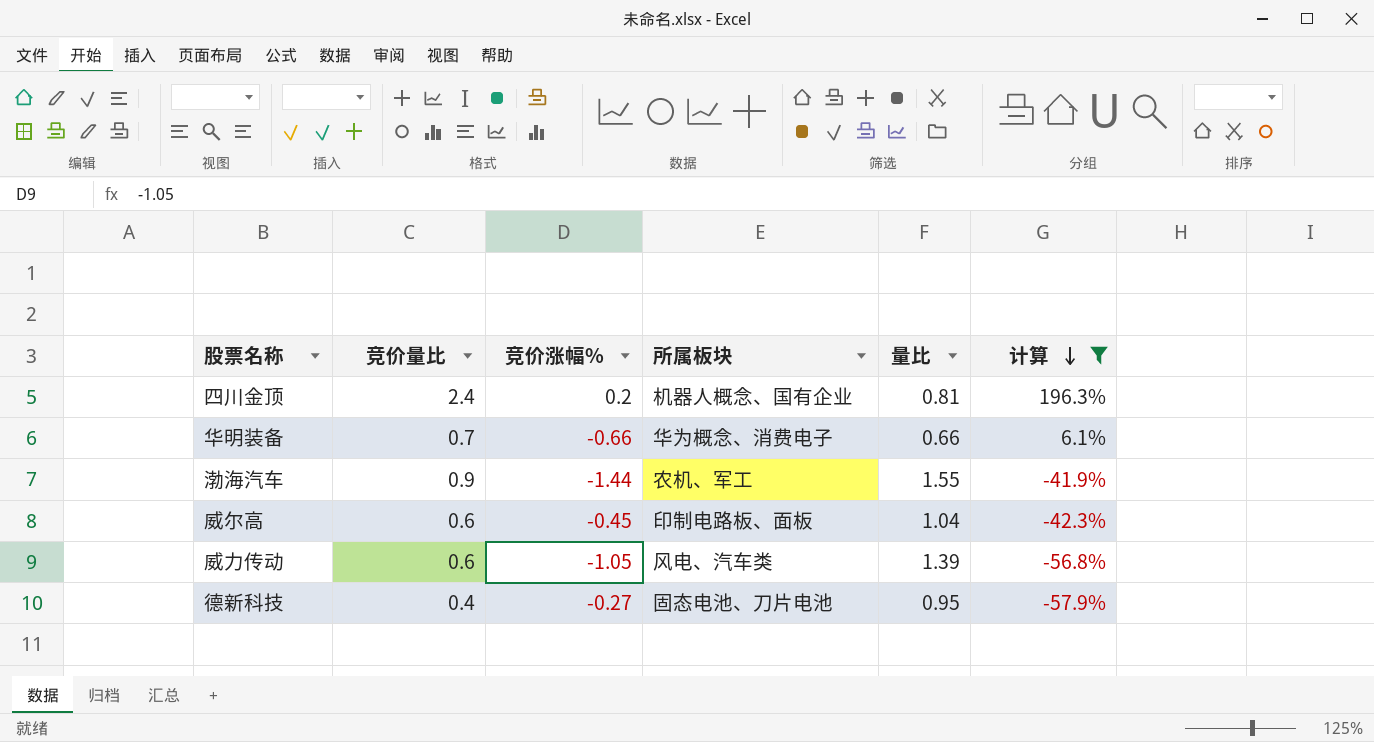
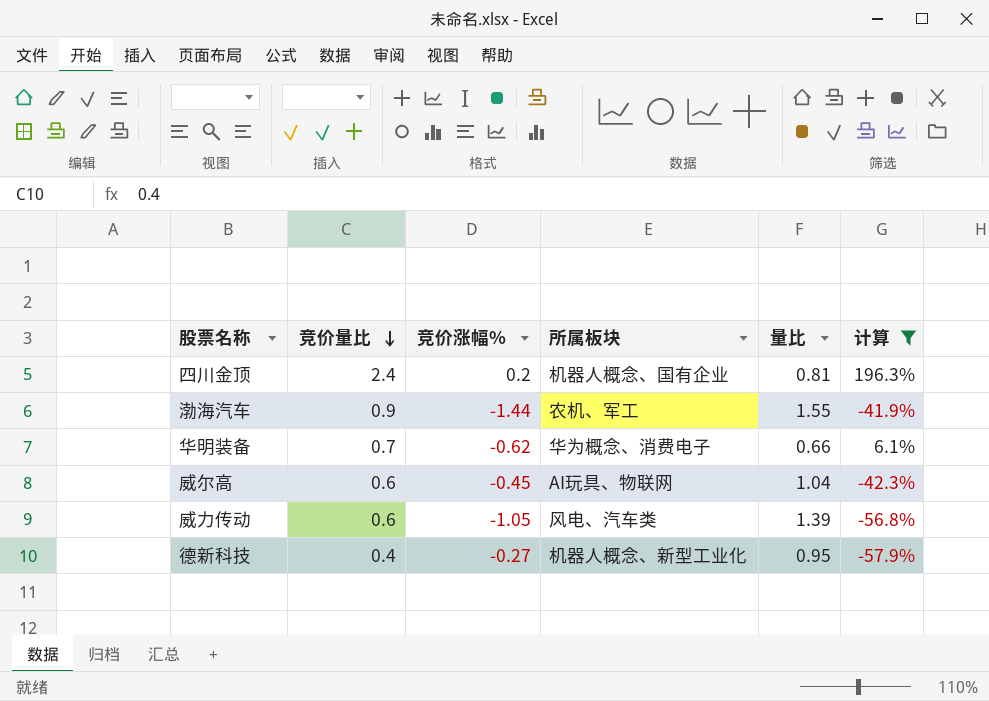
row order: 计算 descending -> 竞价量比 descending
华明装备 | 竞价涨幅%: -0.66 -> -0.62
威尔高 | 所属板块: 印制电路板、面板 -> AI玩具、物联网
德新科技 | 所属板块: 固态电池、刀片电池 -> 机器人概念、新型工业化

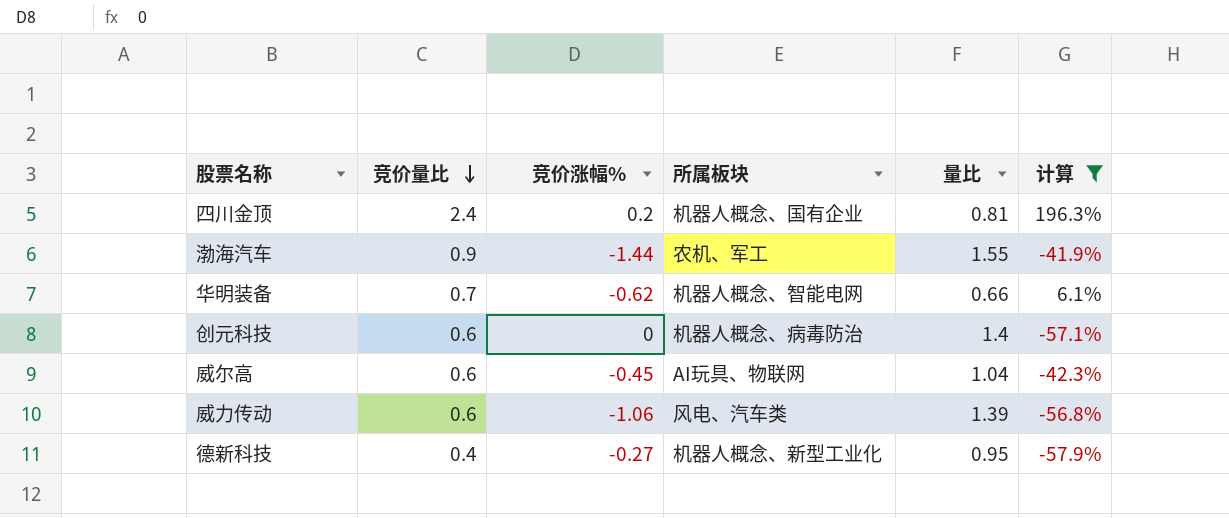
华明装备 | 所属板块: 华为概念、消费电子 -> 机器人概念、智能电网
row 创元科技: none -> 0.6 | 0 | 机器人概念、病毒防治 | 1.4 | -57.1%
威力传动 | 竞价涨幅%: -1.05 -> -1.06

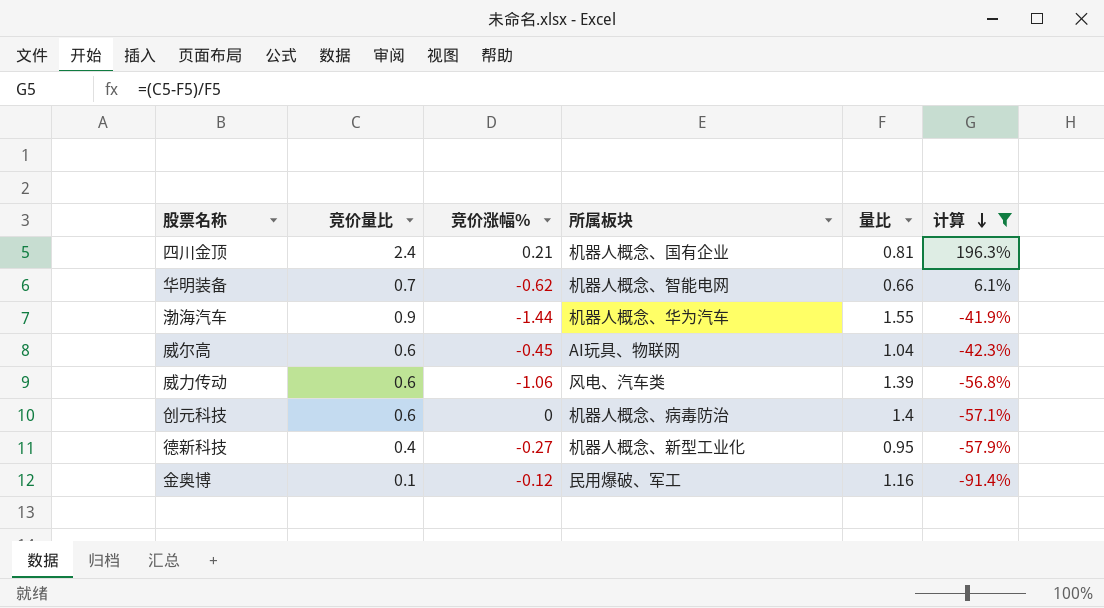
row order: 竞价量比 descending -> 计算 descending
四川金顶 | 竞价涨幅%: 0.2 -> 0.21
渤海汽车 | 所属板块: 农机、军工 -> 机器人概念、华为汽车
row 金奥博: none -> 0.1 | -0.12 | 民用爆破、军工 | 1.16 | -91.4%

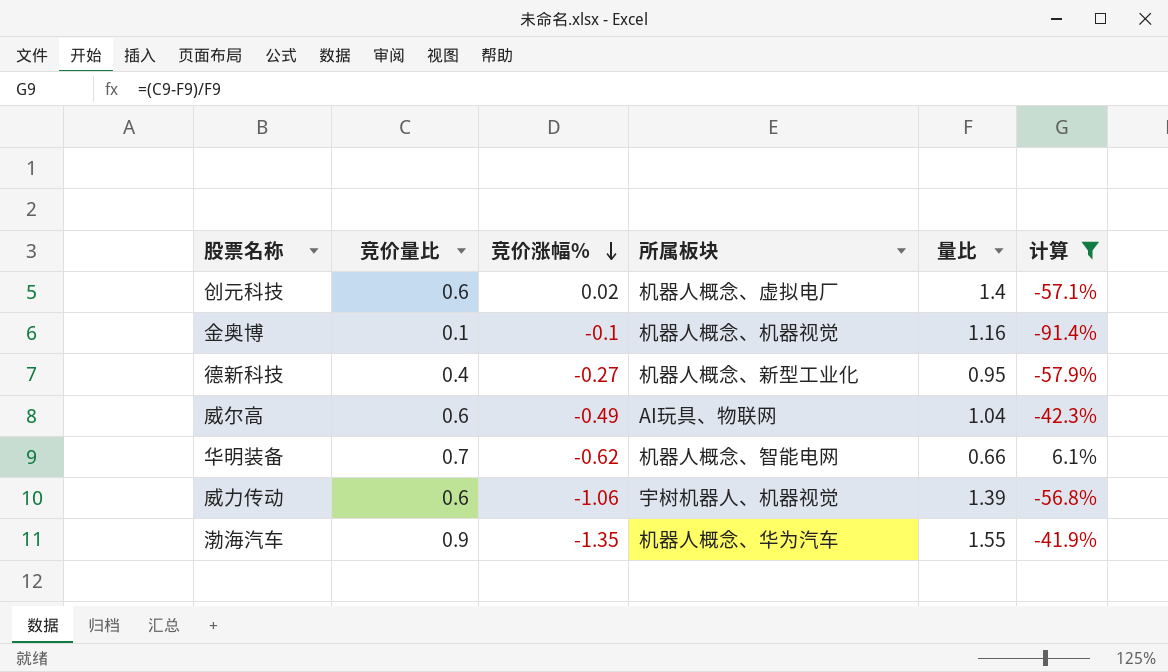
row order: 计算 descending -> 竞价涨幅% descending
row 四川金顶: 2.4 | 0.21 | 机器人概念、国有企业 | 0.81 | 196.3% -> none
创元科技 | 竞价涨幅%: 0 -> 0.02
创元科技 | 所属板块: 机器人概念、病毒防治 -> 机器人概念、虚拟电厂
金奥博 | 竞价涨幅%: -0.12 -> -0.1
金奥博 | 所属板块: 民用爆破、军工 -> 机器人概念、机器视觉
威尔高 | 竞价涨幅%: -0.45 -> -0.49
威力传动 | 所属板块: 风电、汽车类 -> 宇树机器人、机器视觉
渤海汽车 | 竞价涨幅%: -1.44 -> -1.35

